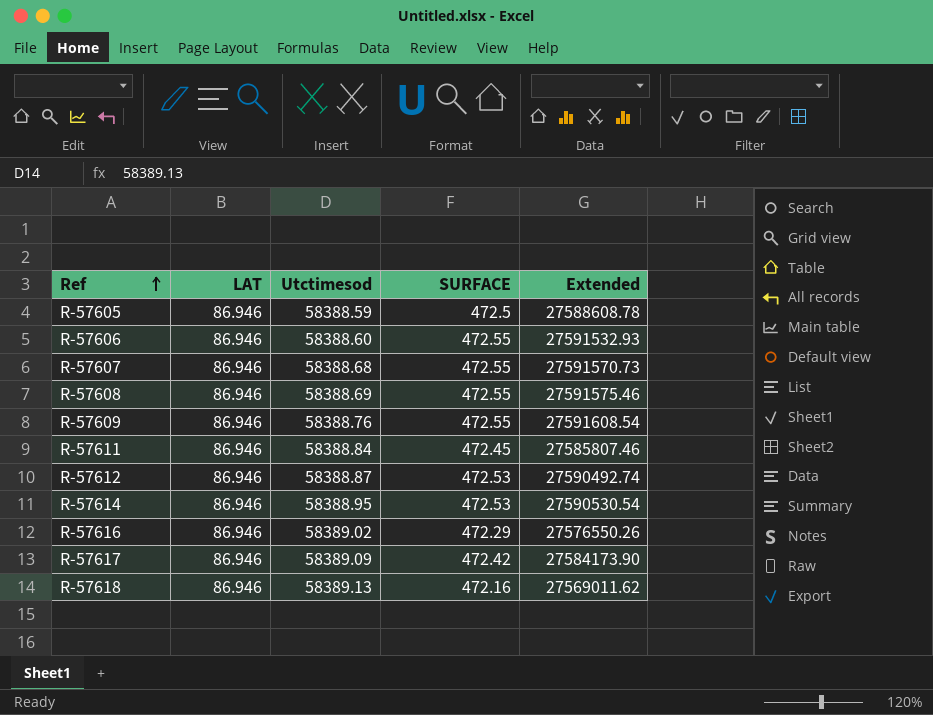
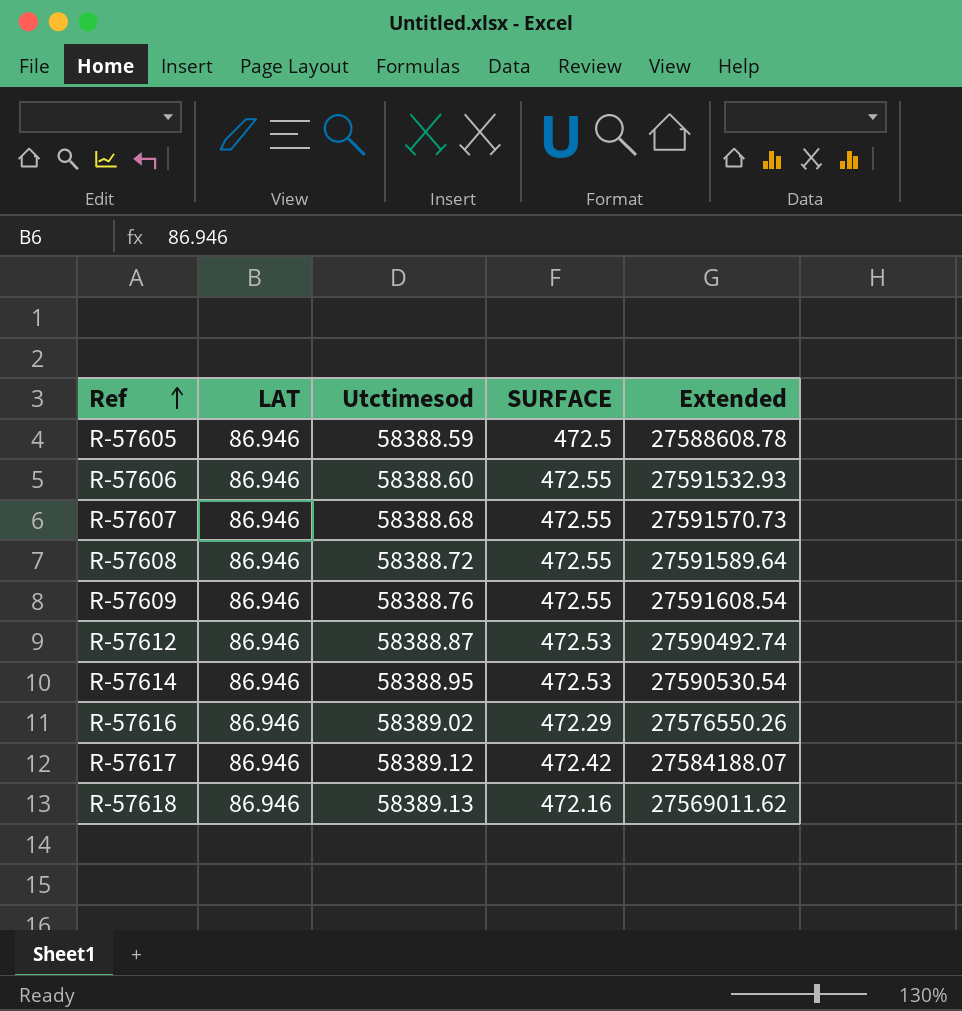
row R-57611: 86.946 | 58388.84 | 472.45 | 27585807.46 -> none
R-57608 | Utctimesod: 58388.69 -> 58388.72
R-57608 | Extended: 27591575.46 -> 27591589.64
R-57617 | Utctimesod: 58389.09 -> 58389.12
R-57617 | Extended: 27584173.90 -> 27584188.07

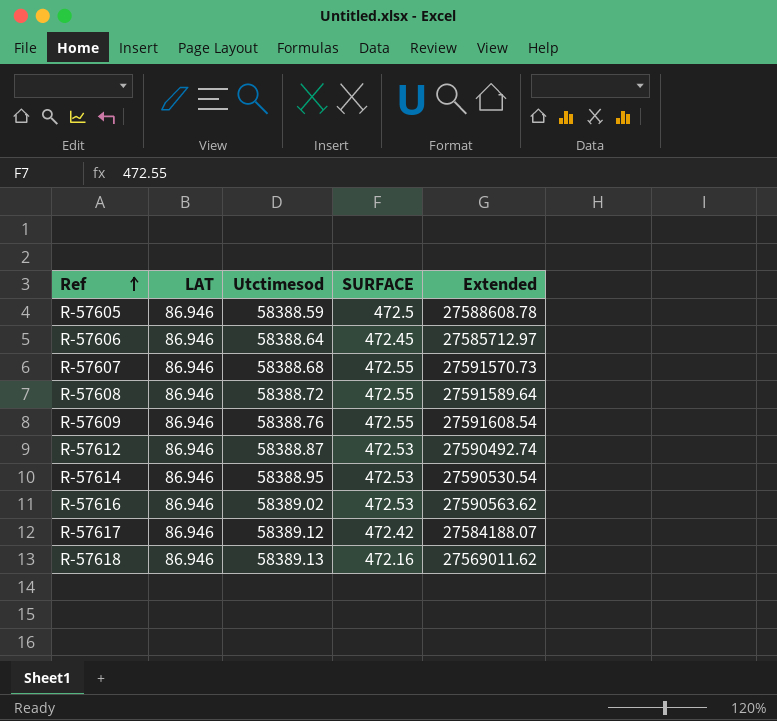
R-57606 | Utctimesod: 58388.60 -> 58388.64
R-57606 | SURFACE: 472.55 -> 472.45
R-57606 | Extended: 27591532.93 -> 27585712.97
R-57616 | SURFACE: 472.29 -> 472.53
R-57616 | Extended: 27576550.26 -> 27590563.62

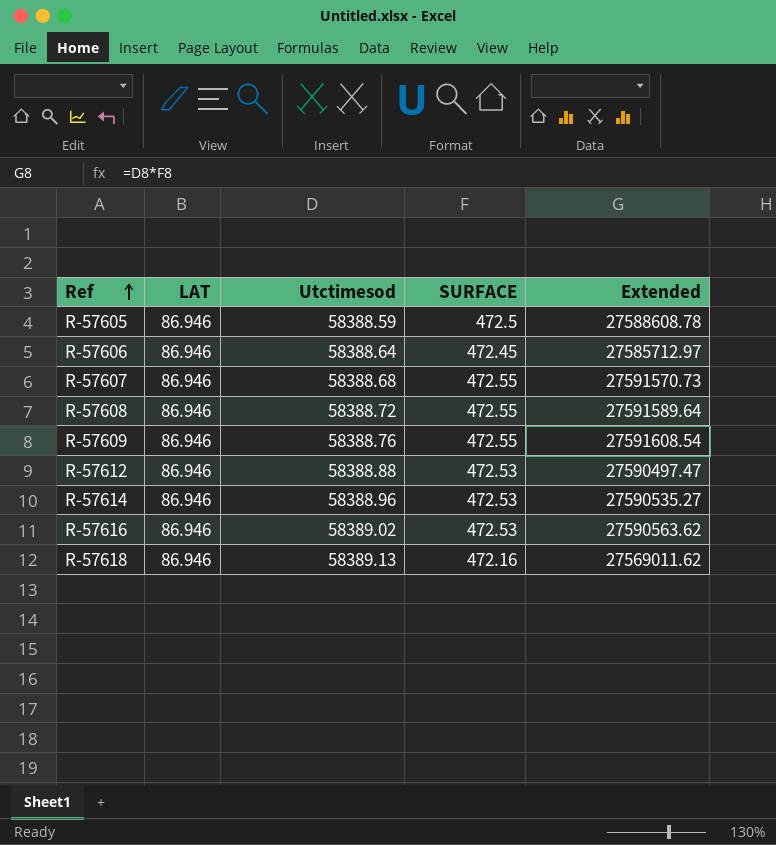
row R-57617: 86.946 | 58389.12 | 472.42 | 27584188.07 -> none
R-57612 | Utctimesod: 58388.87 -> 58388.88
R-57612 | Extended: 27590492.74 -> 27590497.47
R-57614 | Utctimesod: 58388.95 -> 58388.96
R-57614 | Extended: 27590530.54 -> 27590535.27

